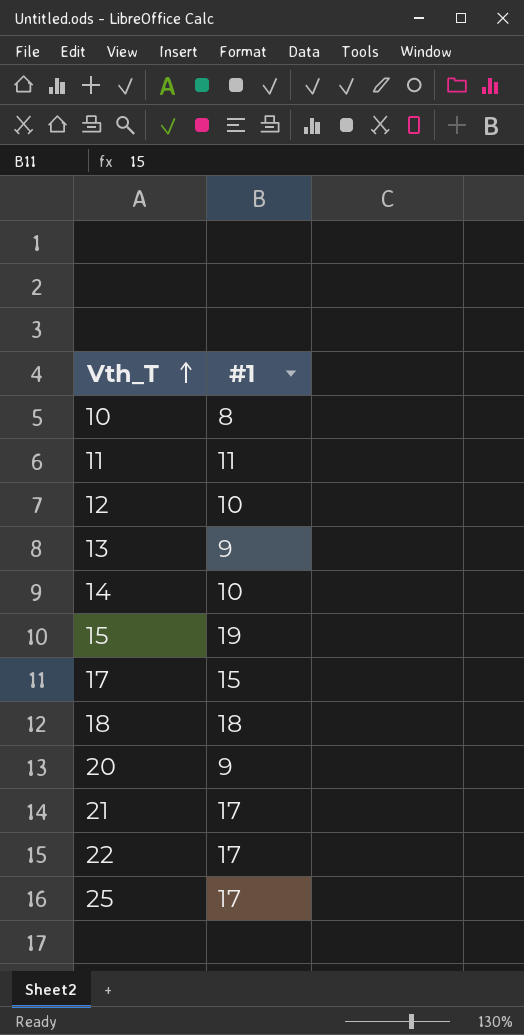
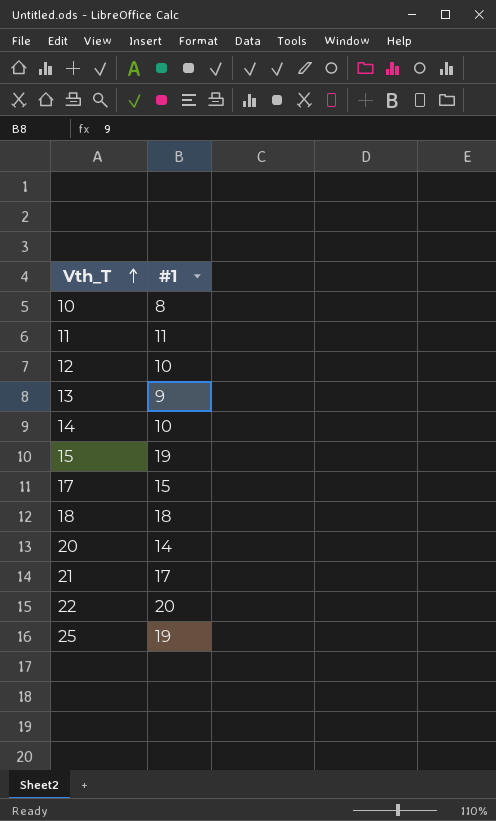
20 | #1: 9 -> 14
22 | #1: 17 -> 20
25 | #1: 17 -> 19

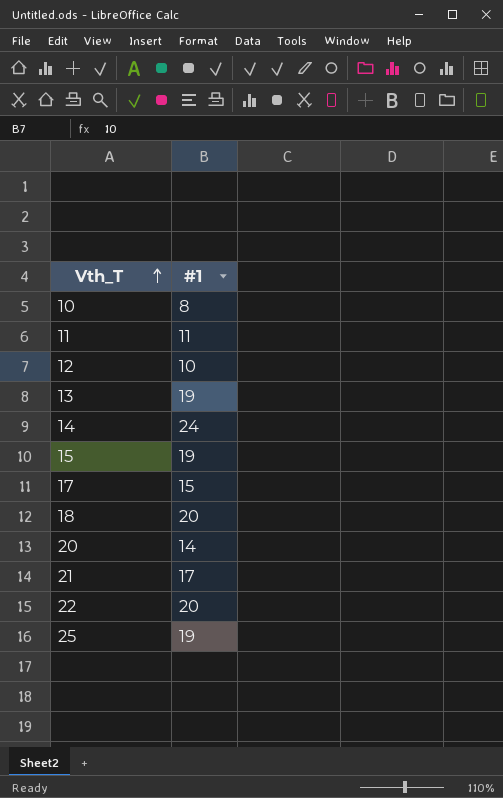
13 | #1: 9 -> 19
14 | #1: 10 -> 24
18 | #1: 18 -> 20

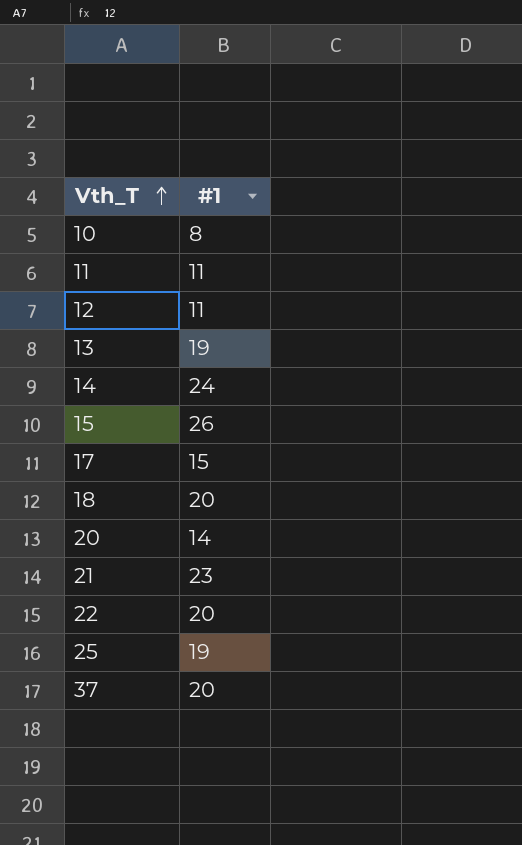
12 | #1: 10 -> 11
15 | #1: 19 -> 26
21 | #1: 17 -> 23
row 37: none -> 20

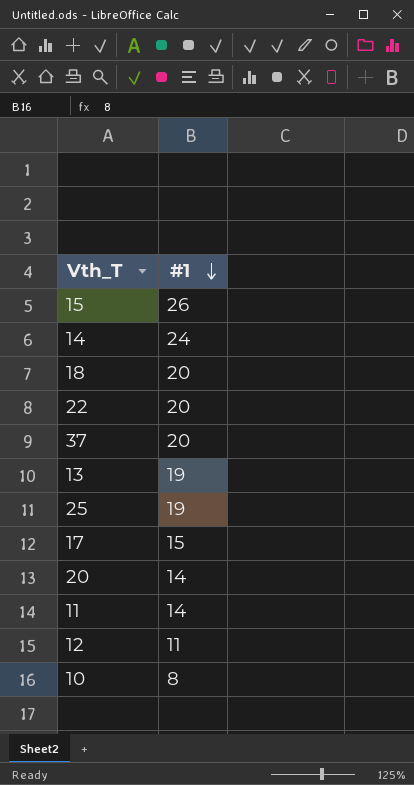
row order: Vth_T ascending -> #1 descending
row 21: 23 -> none
11 | #1: 11 -> 14

